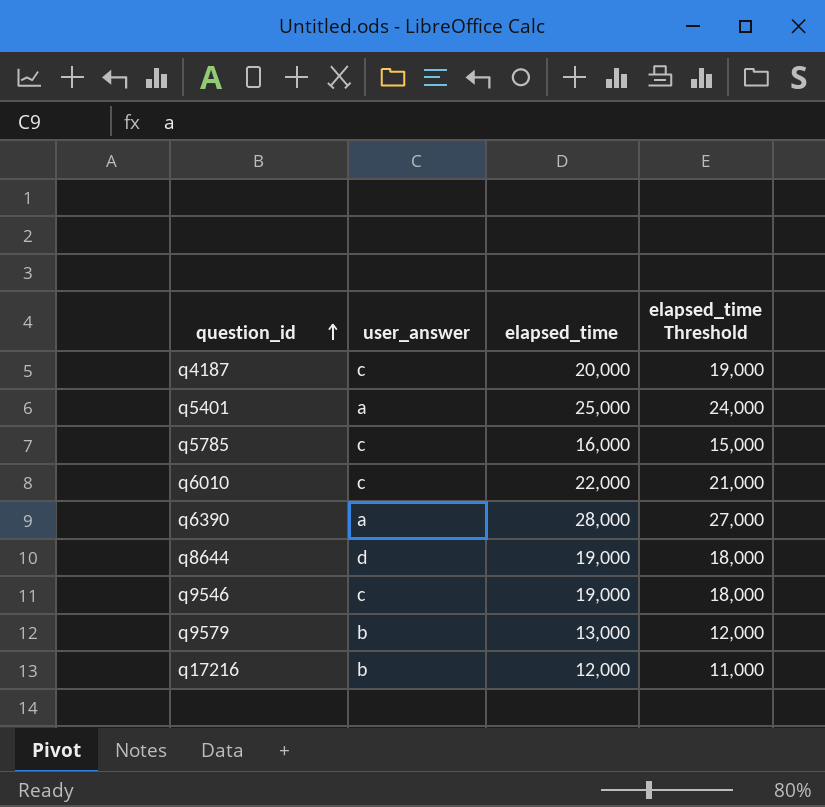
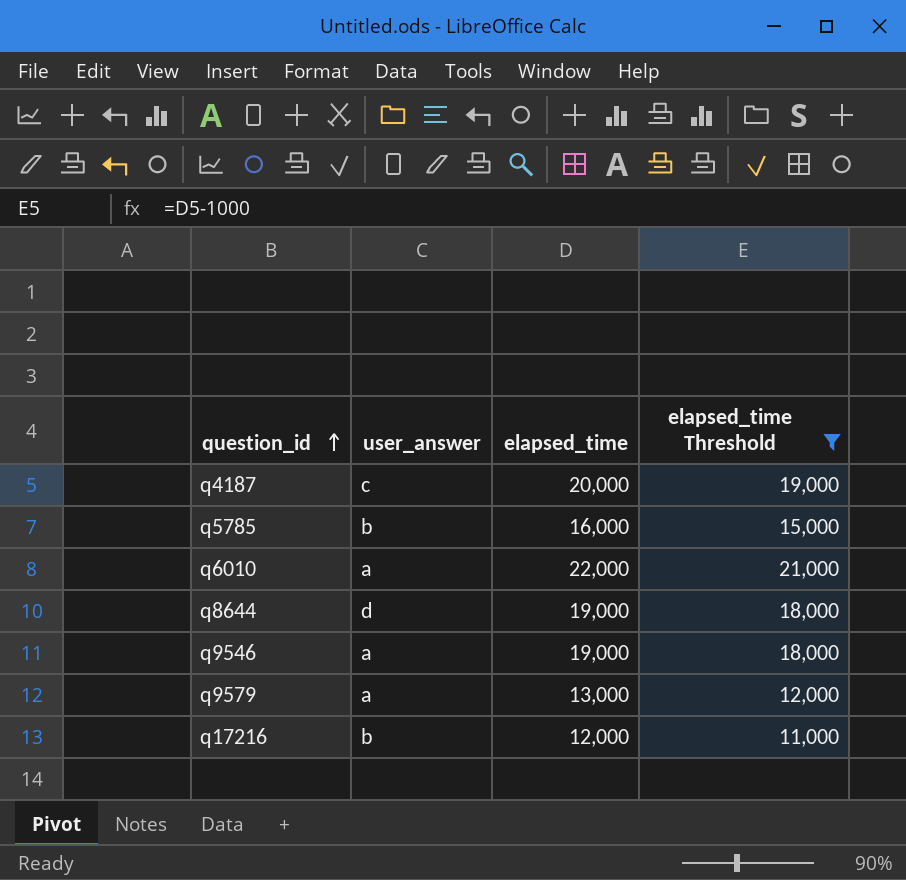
filter: none -> elapsed_time Threshold <= 21,000
q5785 | user_answer: c -> b
q6010 | user_answer: c -> a
q9546 | user_answer: c -> a
q9579 | user_answer: b -> a

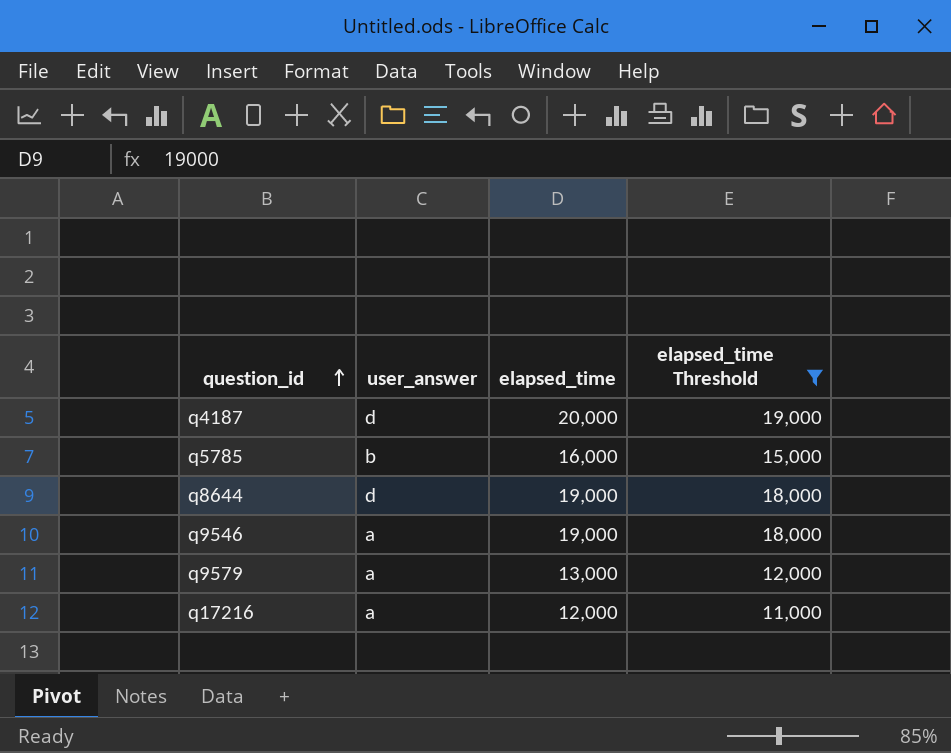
row q6010: a | 22,000 | 21,000 -> none
q4187 | user_answer: c -> d
q17216 | user_answer: b -> a

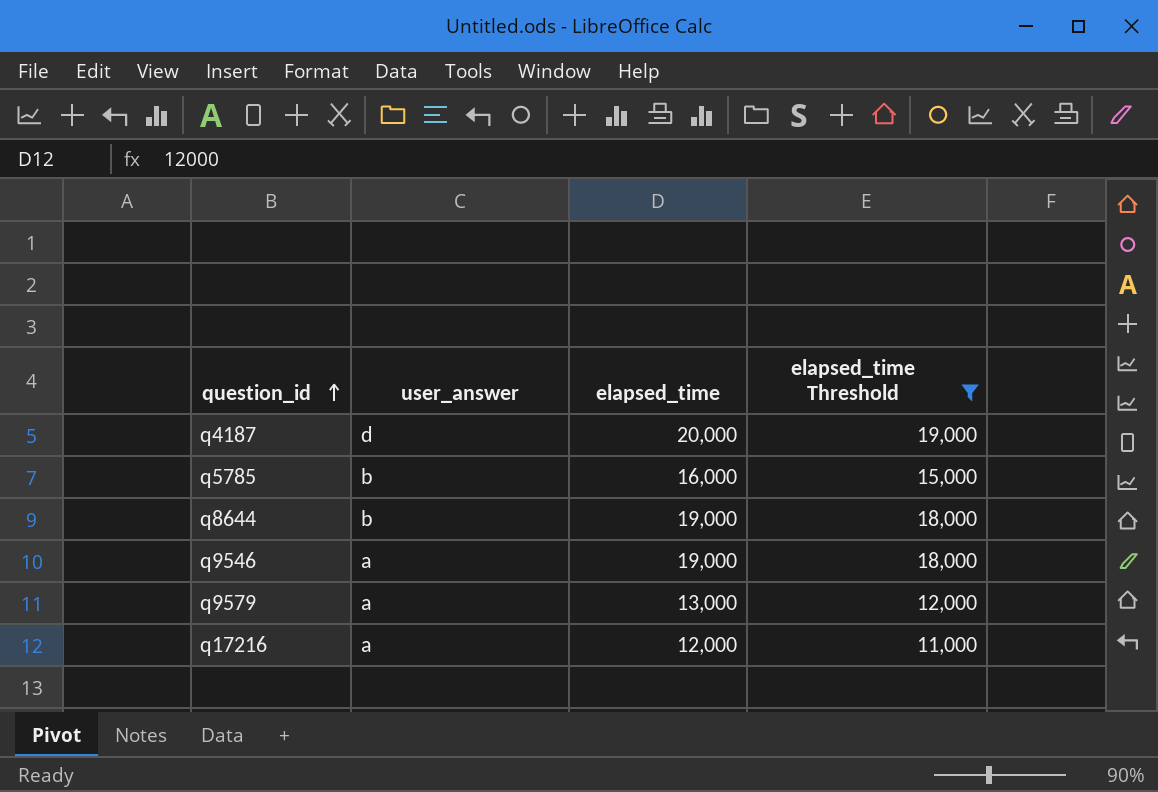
q8644 | user_answer: d -> b

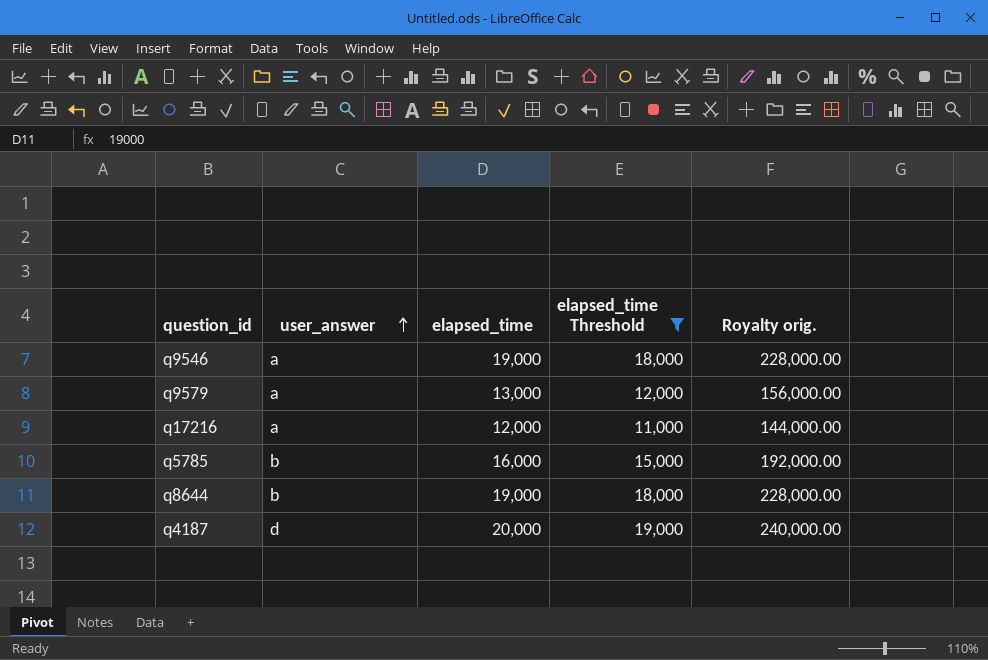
row order: question_id ascending -> user_answer ascending
column Royalty orig. | formula: none -> [elapsed_time] * 12

